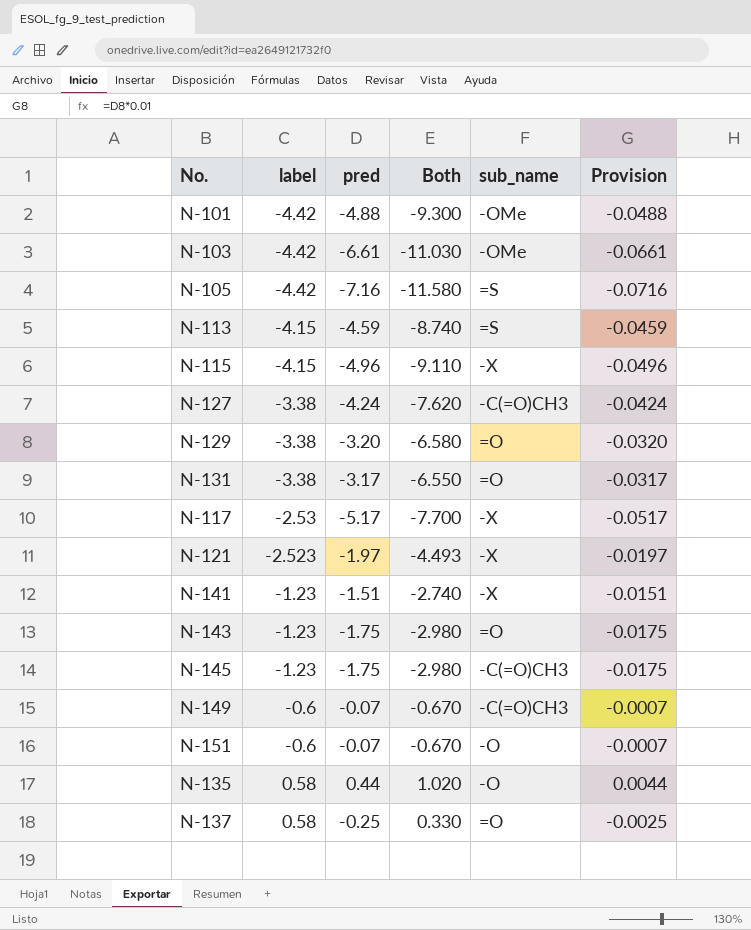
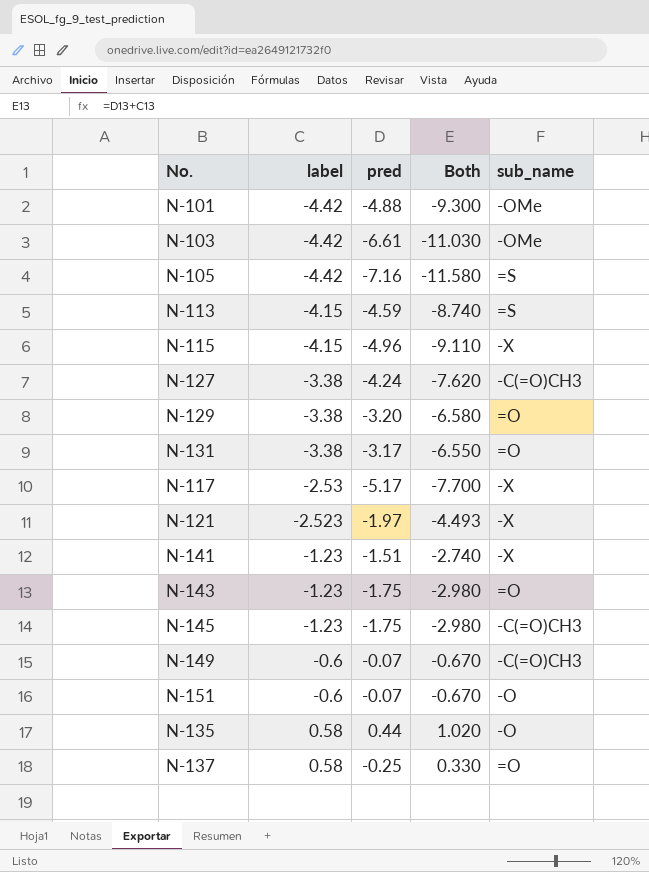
column Provision | formula: [pred] * 0.01 -> none

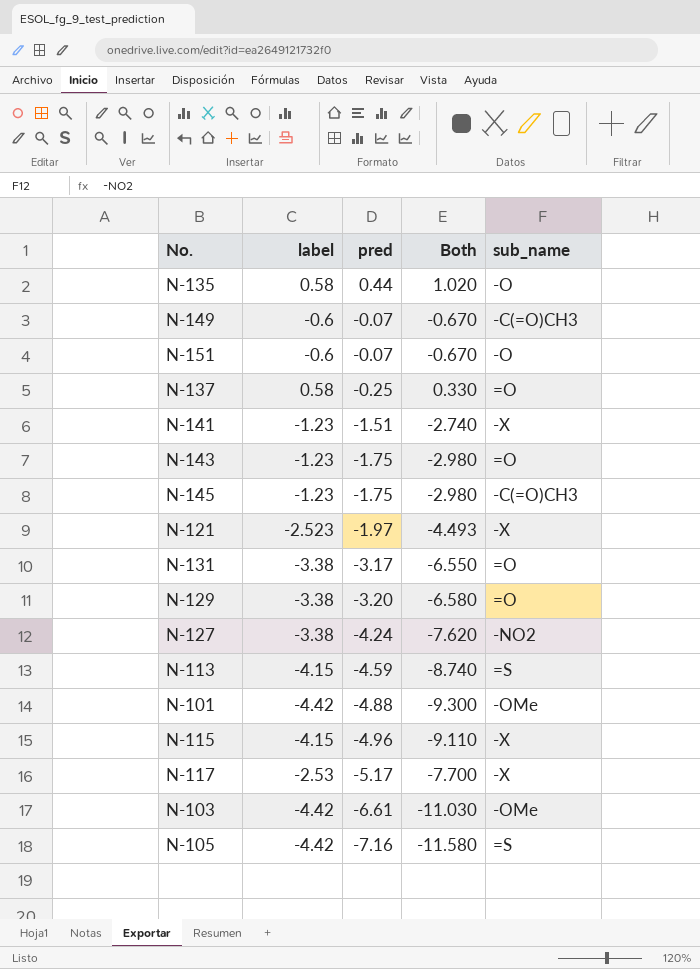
row order: label ascending -> pred descending
N-127 | sub_name: -C(=O)CH3 -> -NO2

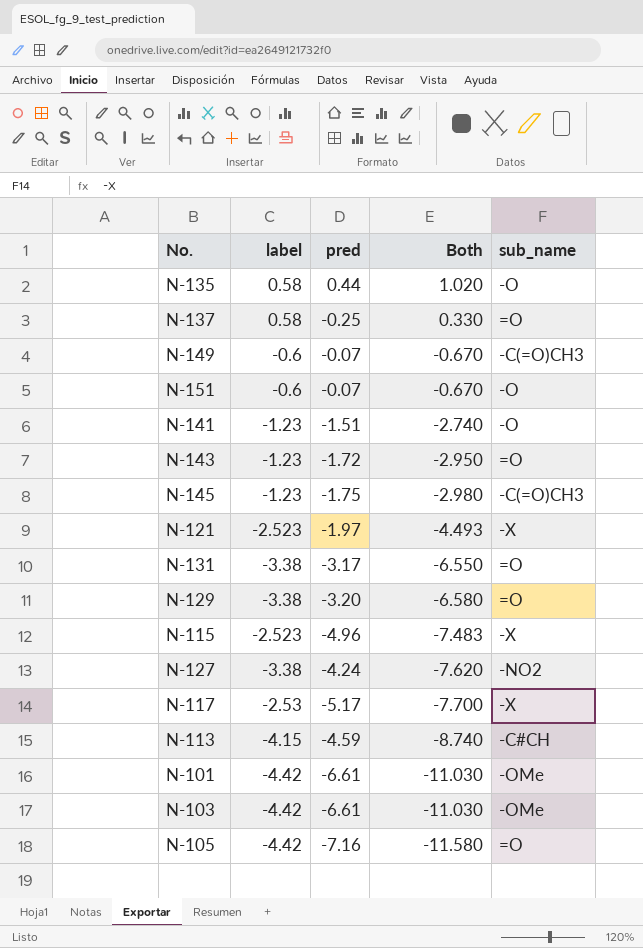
row order: pred descending -> Both descending
N-141 | sub_name: -X -> -O
N-143 | pred: -1.75 -> -1.72
N-143 | Both: -2.980 -> -2.950
N-115 | label: -4.15 -> -2.523
N-115 | Both: -9.110 -> -7.483
N-113 | sub_name: =S -> -C#CH
N-101 | pred: -4.88 -> -6.61
N-101 | Both: -9.300 -> -11.030
N-105 | sub_name: =S -> =O

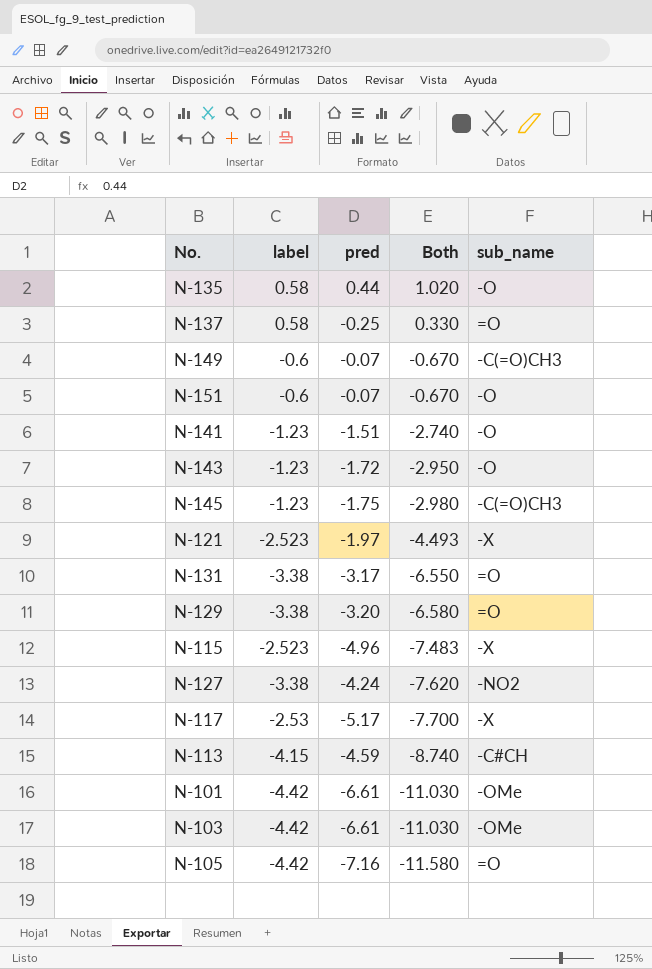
N-143 | sub_name: =O -> -O

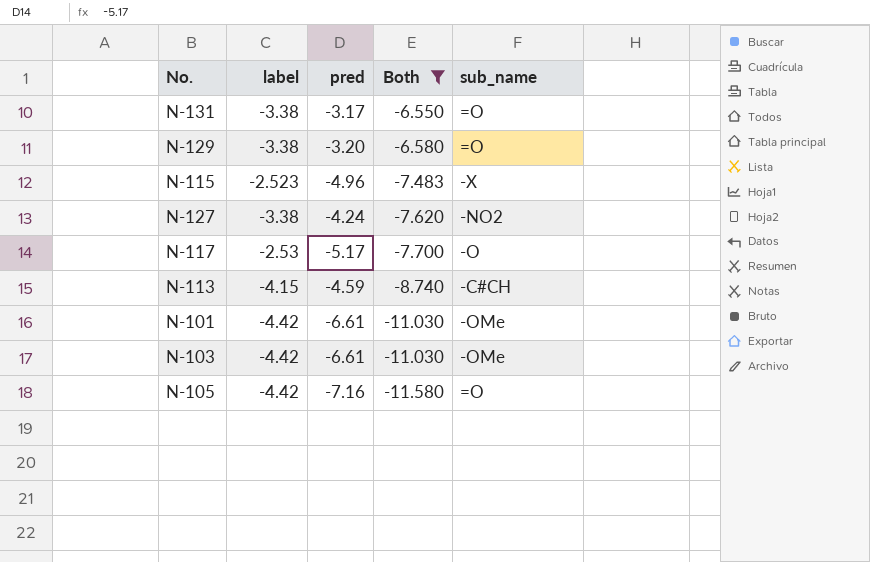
filter: none -> Both <= -6.550
N-117 | sub_name: -X -> -O

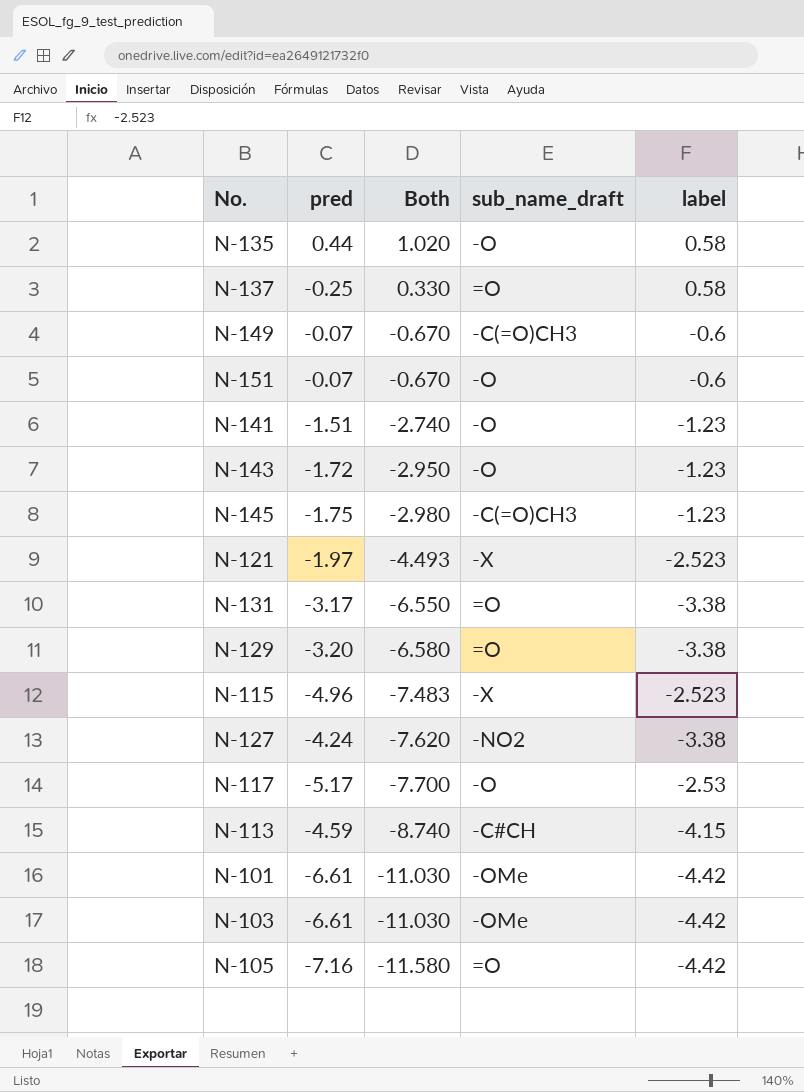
filter: Both <= -6.550 -> none
column name: sub_name -> sub_name_draft
column label | position: 2 -> 5

